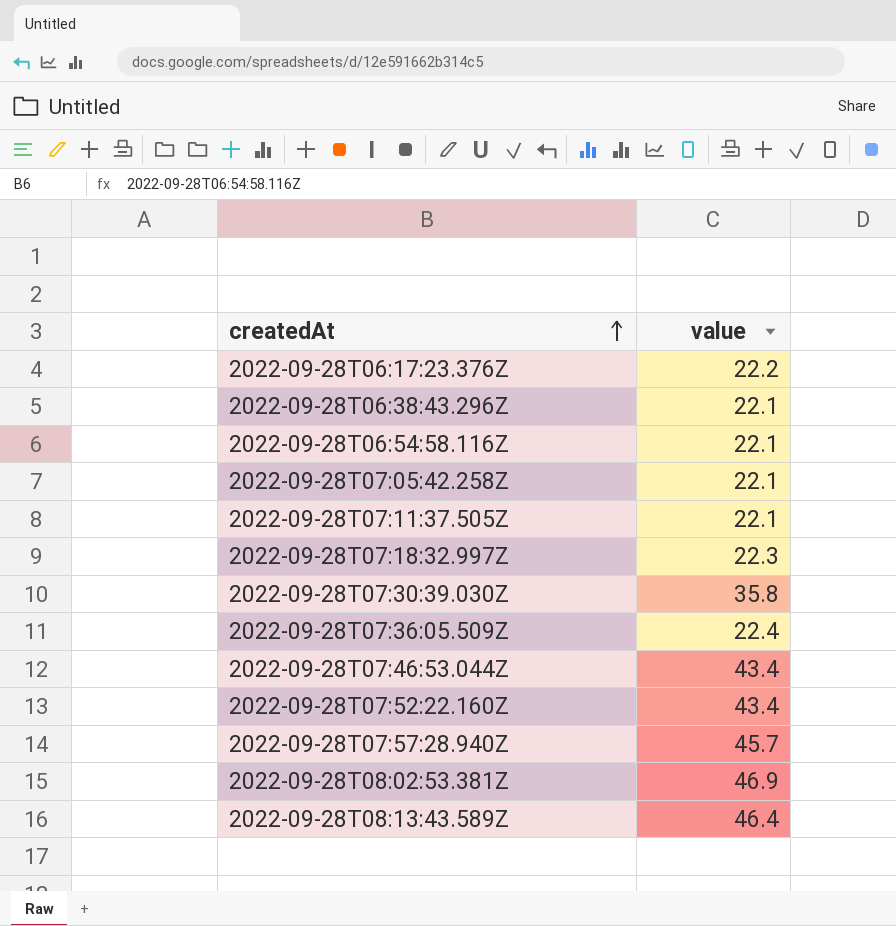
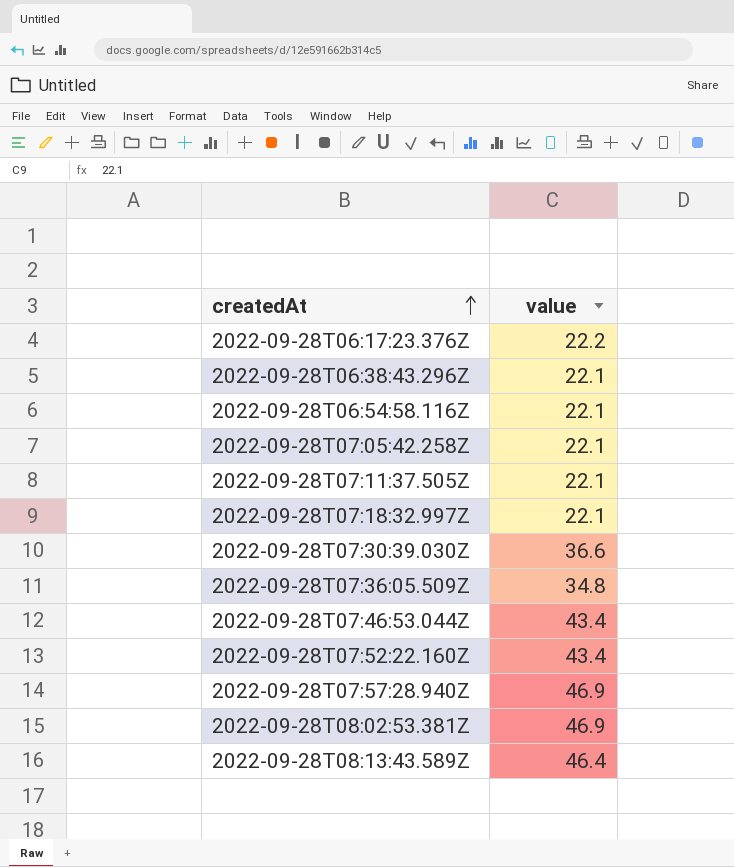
2022-09-28T07:18:32.997Z | value: 22.3 -> 22.1
2022-09-28T07:30:39.030Z | value: 35.8 -> 36.6
2022-09-28T07:36:05.509Z | value: 22.4 -> 34.8
2022-09-28T07:57:28.940Z | value: 45.7 -> 46.9

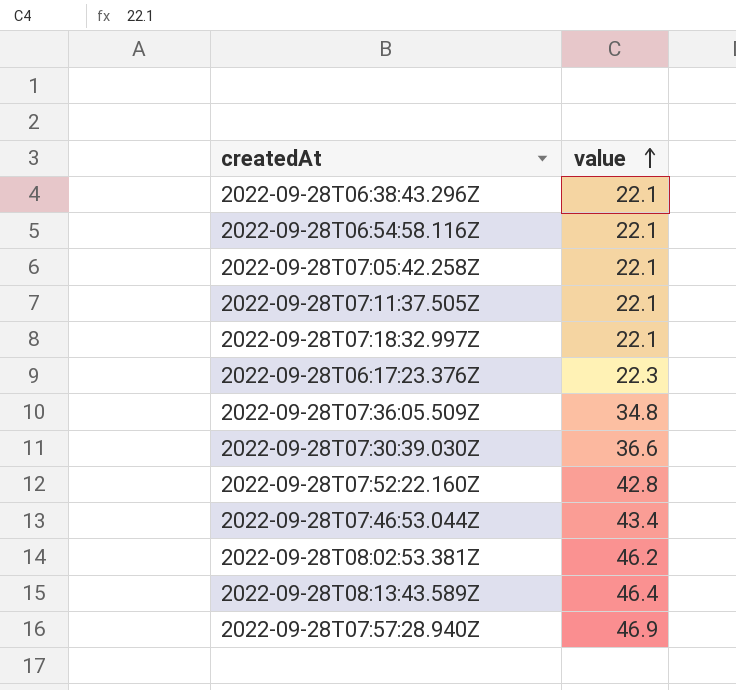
row order: createdAt ascending -> value ascending
2022-09-28T06:17:23.376Z | value: 22.2 -> 22.3
2022-09-28T07:52:22.160Z | value: 43.4 -> 42.8
2022-09-28T08:02:53.381Z | value: 46.9 -> 46.2

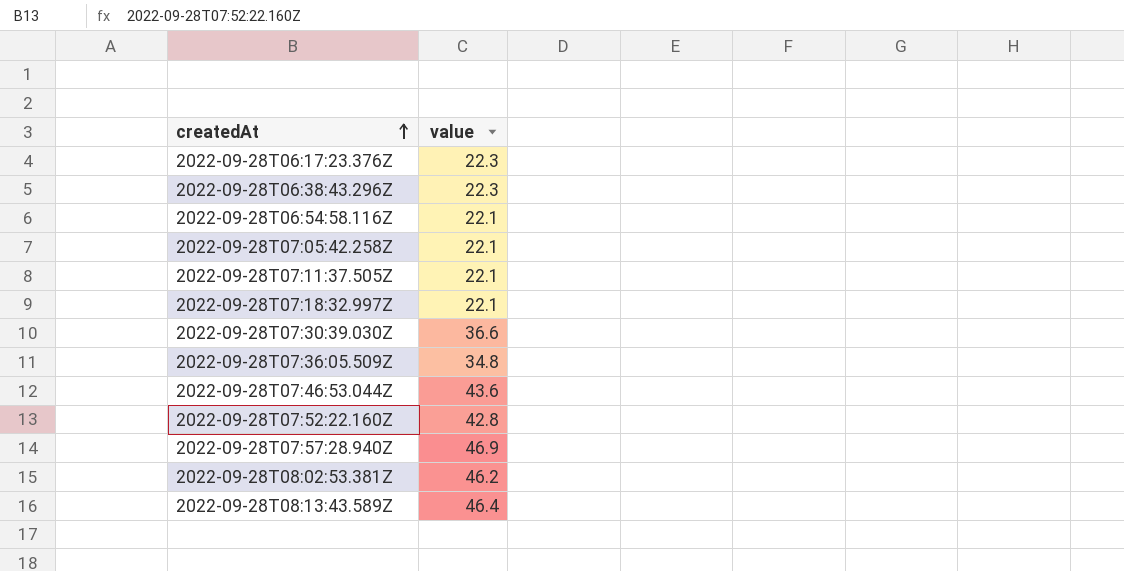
row order: value ascending -> createdAt ascending
2022-09-28T06:38:43.296Z | value: 22.1 -> 22.3
2022-09-28T07:46:53.044Z | value: 43.4 -> 43.6

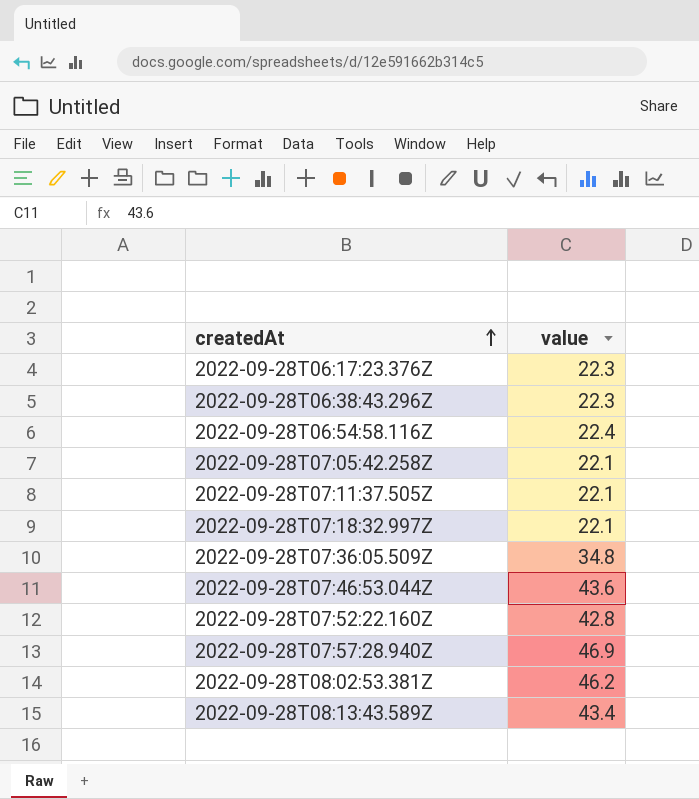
row 2022-09-28T07:30:39.030Z: 36.6 -> none
2022-09-28T06:54:58.116Z | value: 22.1 -> 22.4
2022-09-28T08:13:43.589Z | value: 46.4 -> 43.4

